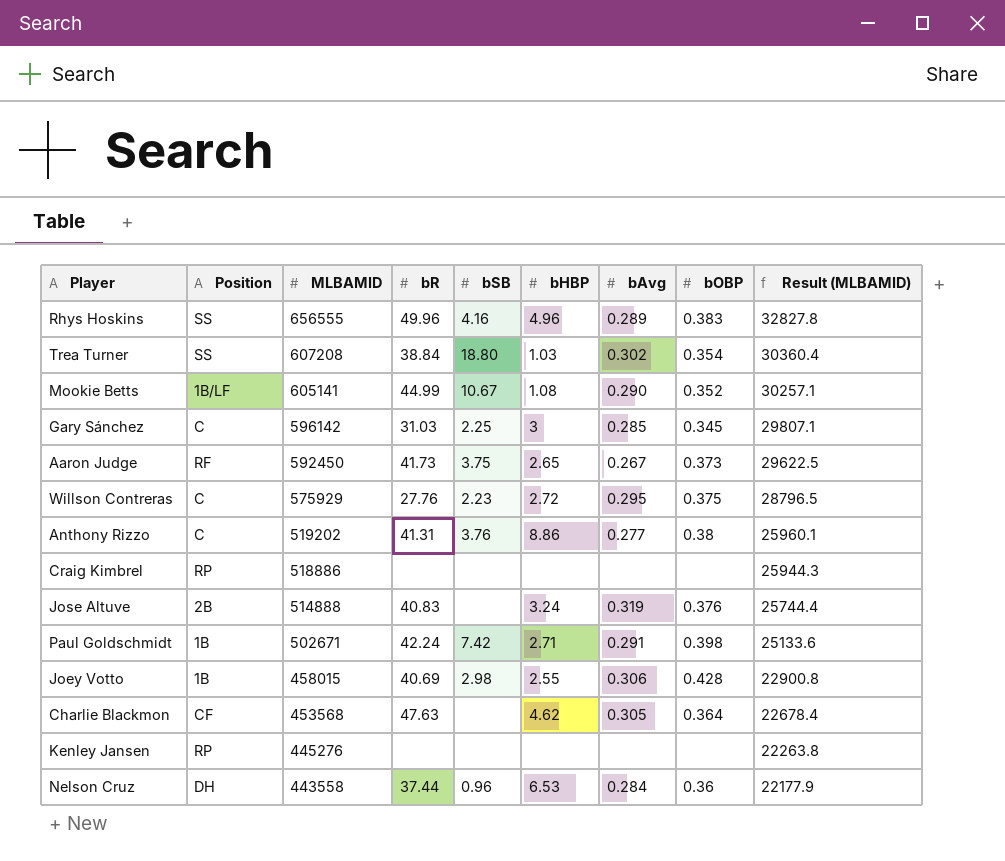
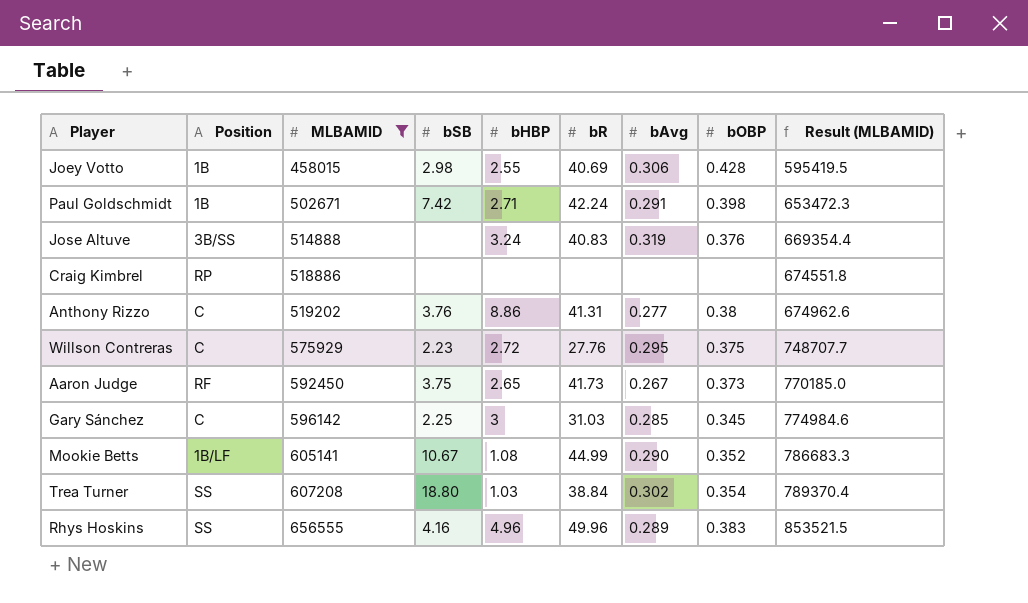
filter: none -> MLBAMID >= 458015
row order: MLBAMID descending -> MLBAMID ascending
column bR | position: 4 -> 6
column Result (MLBAMID) | formula: [MLBAMID] * 0.05 -> [MLBAMID] * 1.3
Jose Altuve | Position: 2B -> 3B/SS

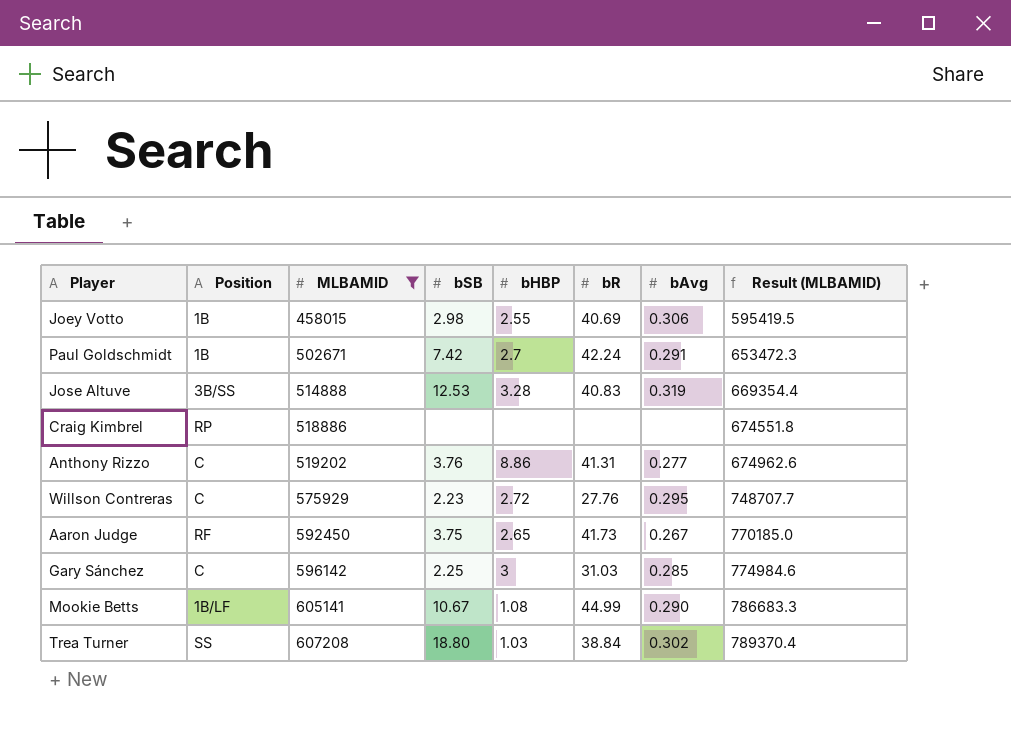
column bOBP | position: 8 -> none
row Rhys Hoskins: SS | 656555 | 4.16 | 4.96 | 49.96 | 0.289 | 0.383 | 853521.5 -> none
Paul Goldschmidt | bHBP: 2.71 -> 2.7
Jose Altuve | bSB: none -> 12.53
Jose Altuve | bHBP: 3.24 -> 3.28

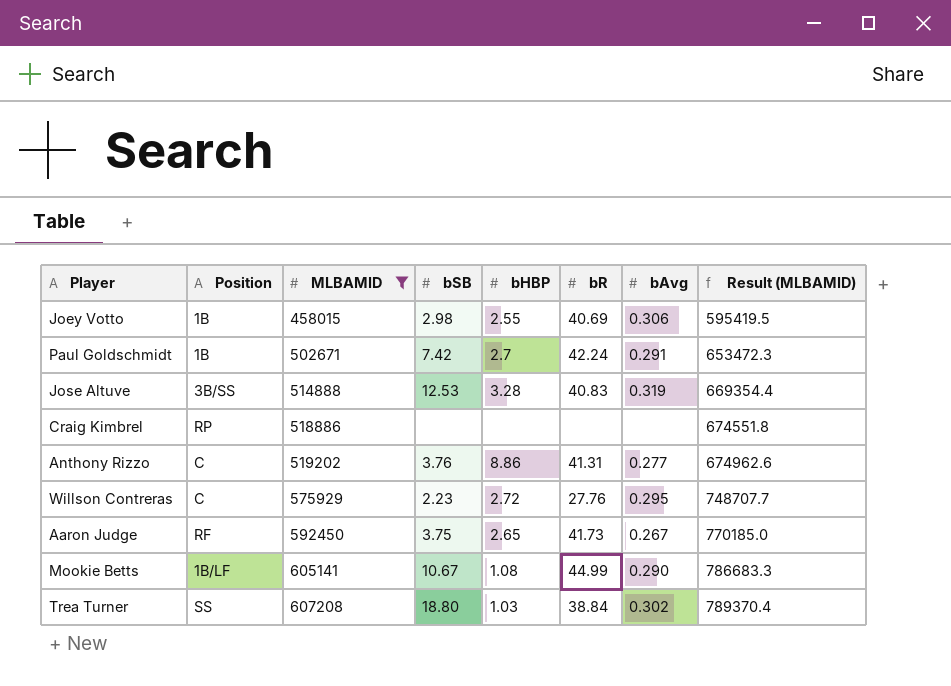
row Gary Sánchez: C | 596142 | 2.25 | 3 | 31.03 | 0.285 | 774984.6 -> none

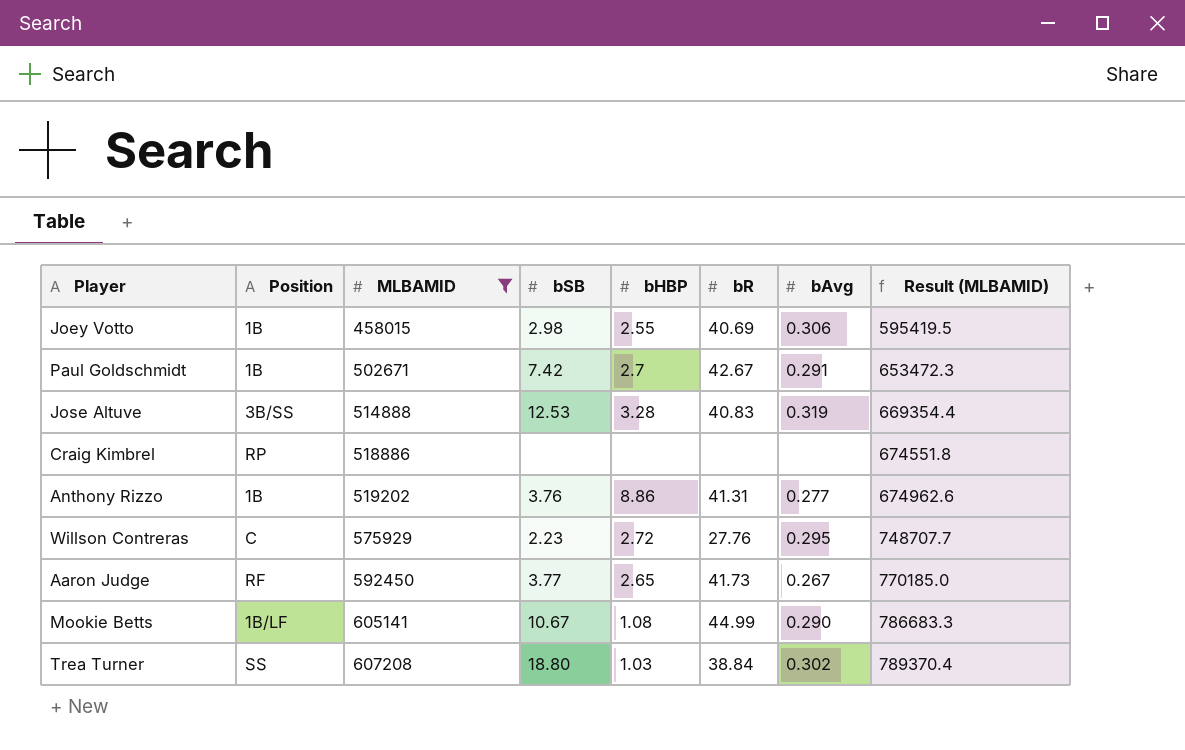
Paul Goldschmidt | bR: 42.24 -> 42.67
Anthony Rizzo | Position: C -> 1B
Aaron Judge | bSB: 3.75 -> 3.77

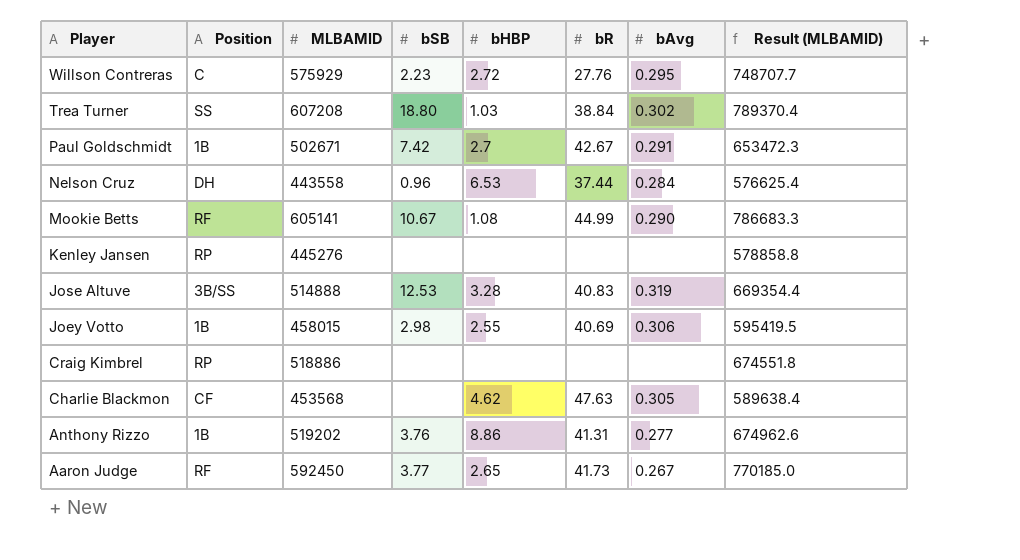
filter: MLBAMID >= 458015 -> none
row order: MLBAMID ascending -> Player descending
Mookie Betts | Position: 1B/LF -> RF

